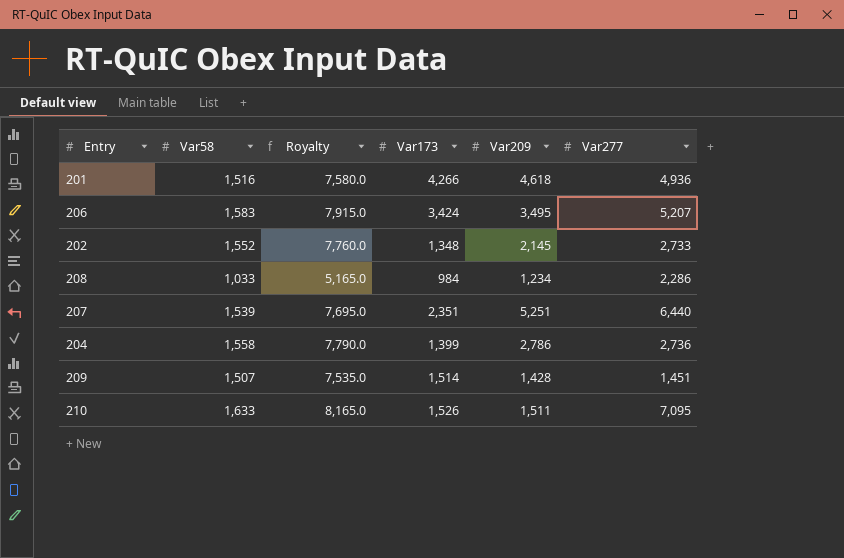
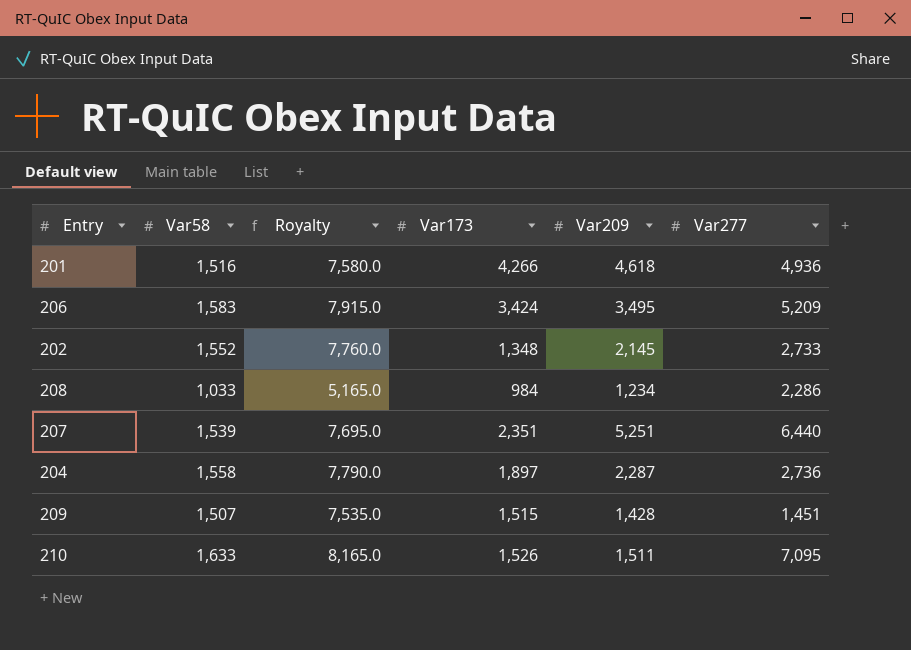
206 | Var277: 5,207 -> 5,209
204 | Var173: 1,399 -> 1,897
204 | Var209: 2,786 -> 2,287
209 | Var173: 1,514 -> 1,515

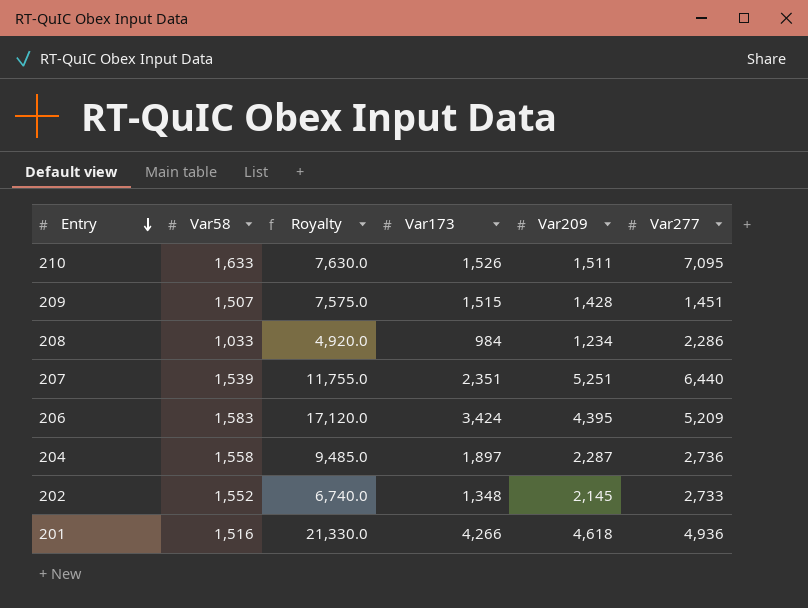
row order: none -> Entry descending
column Royalty | formula: [Var58] * 5 -> [Var173] * 5
206 | Var209: 3,495 -> 4,395

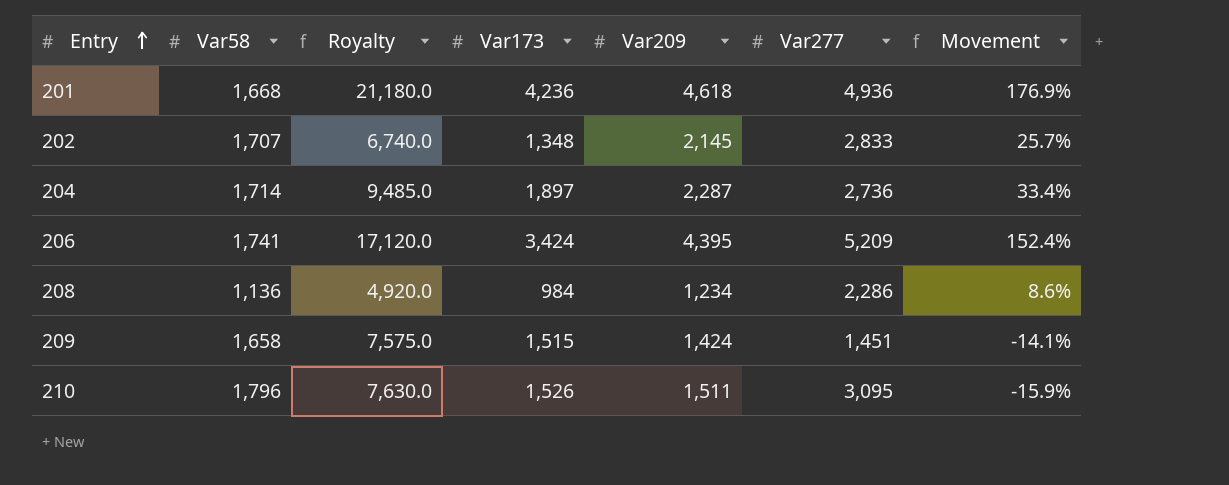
row order: Entry descending -> Entry ascending
column Movement | formula: none -> ([Var209] - [Var58]) / [Var58]
row 207: 1,539 | 11,755.0 | 2,351 | 5,251 | 6,440 -> none
201 | Var58: 1,516 -> 1,668
201 | Royalty: 21,330.0 -> 21,180.0
201 | Var173: 4,266 -> 4,236
202 | Var58: 1,552 -> 1,707
202 | Var277: 2,733 -> 2,833
204 | Var58: 1,558 -> 1,714
206 | Var58: 1,583 -> 1,741
208 | Var58: 1,033 -> 1,136
209 | Var58: 1,507 -> 1,658
209 | Var209: 1,428 -> 1,424
210 | Var58: 1,633 -> 1,796
210 | Var277: 7,095 -> 3,095

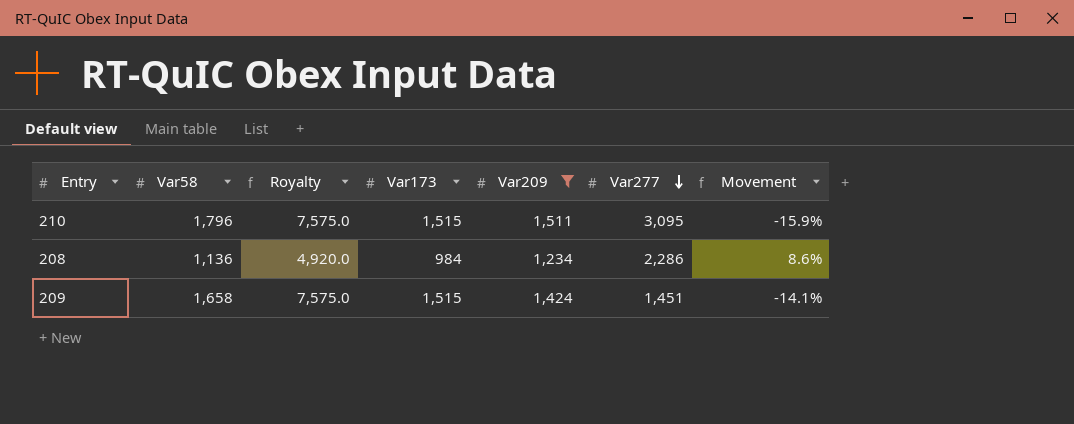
filter: none -> Var209 <= 1,511
row order: Entry ascending -> Var277 descending
210 | Royalty: 7,630.0 -> 7,575.0
210 | Var173: 1,526 -> 1,515

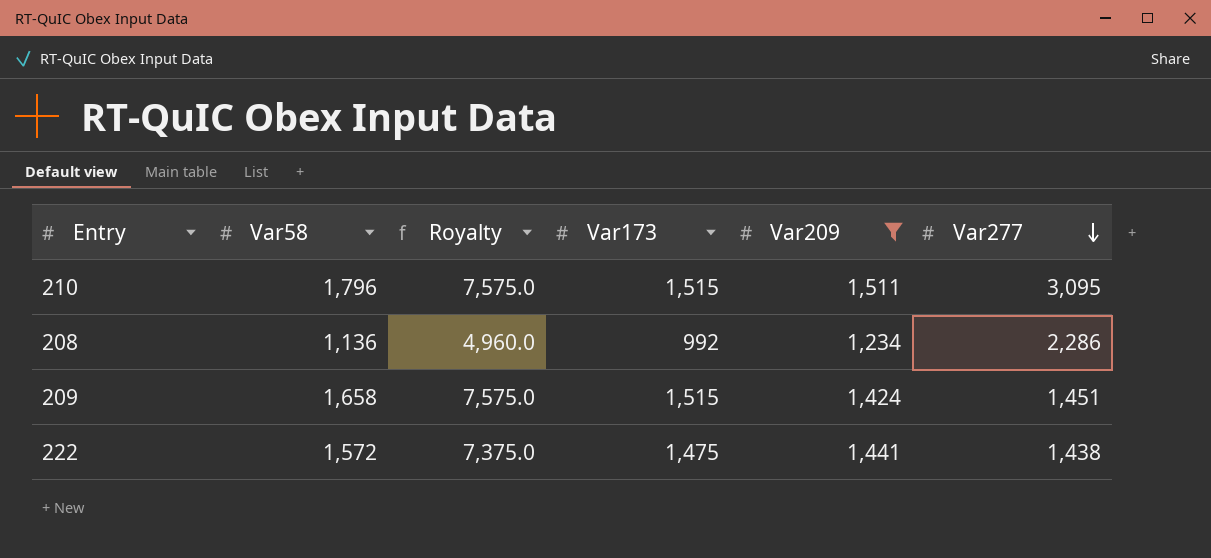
column Movement | formula: ([Var209] - [Var58]) / [Var58] -> none
208 | Royalty: 4,920.0 -> 4,960.0
208 | Var173: 984 -> 992
row 222: none -> 1,572 | 7,375.0 | 1,475 | 1,441 | 1,438

